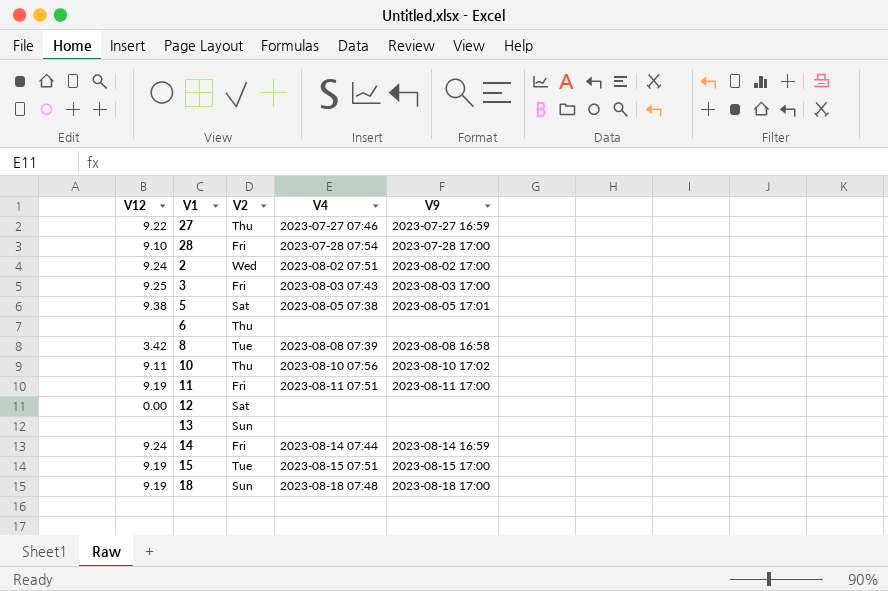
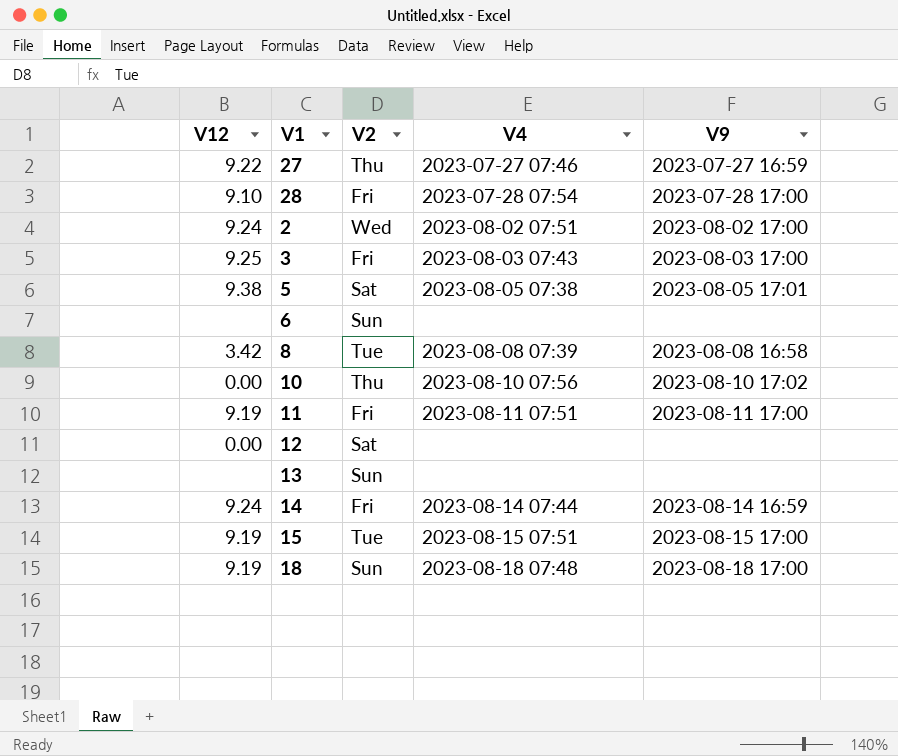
6 | V2: Thu -> Sun
10 | V12: 9.11 -> 0.00

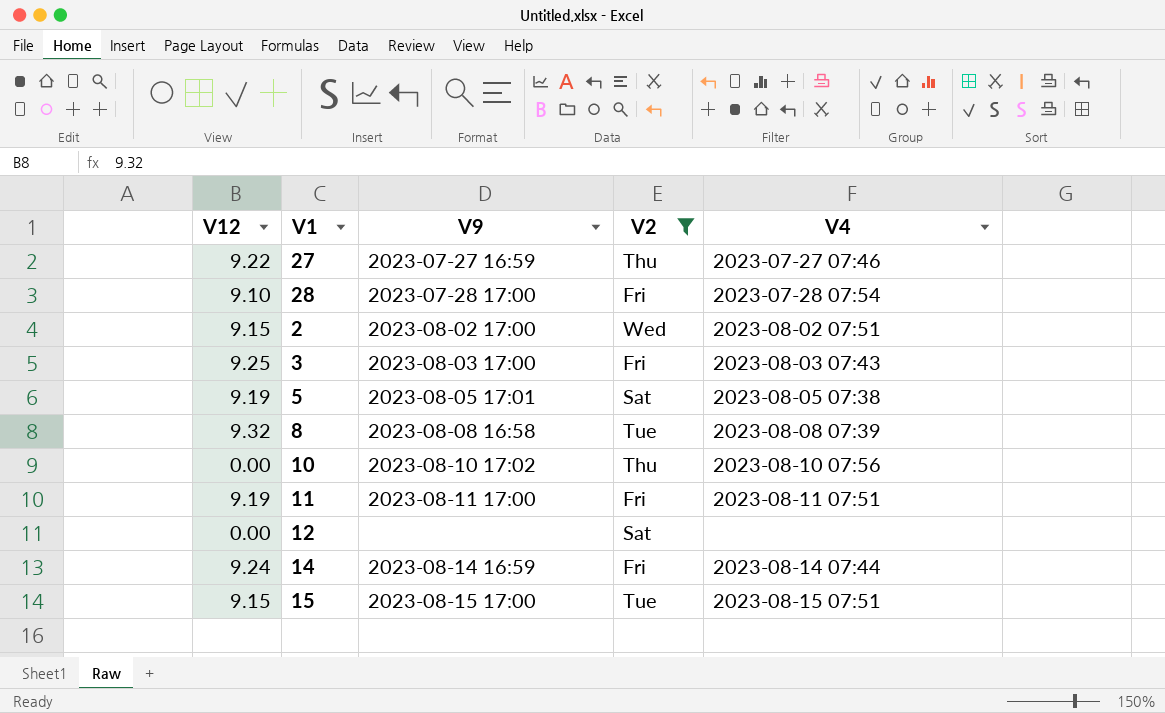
filter: none -> V2 != Sun
column V9 | position: 5 -> 3
2 | V12: 9.24 -> 9.15
5 | V12: 9.38 -> 9.19
8 | V12: 3.42 -> 9.32
15 | V12: 9.19 -> 9.15

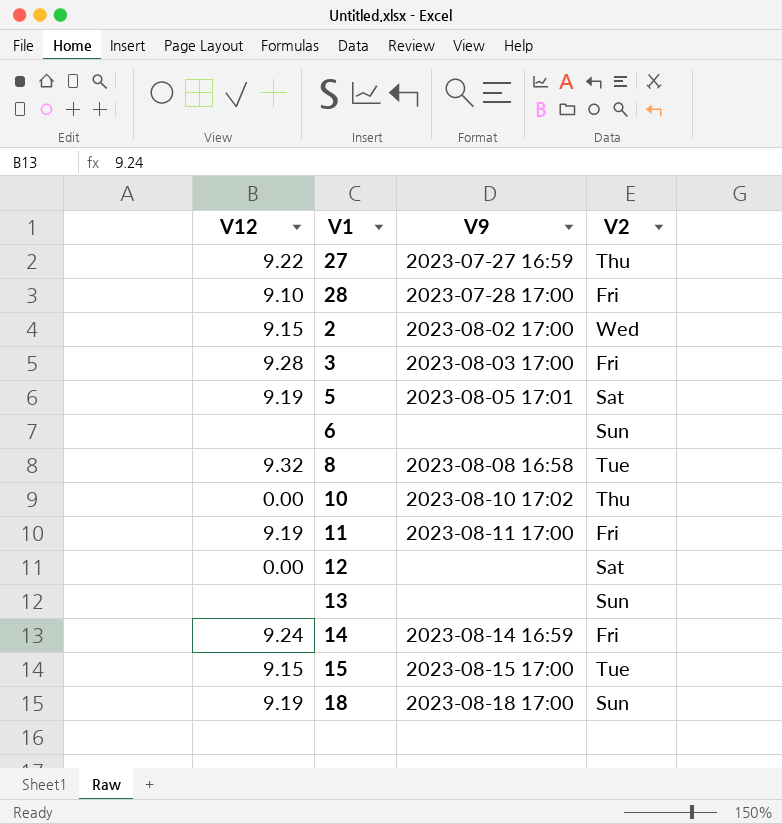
filter: V2 != Sun -> none
column V4 | position: 5 -> none
3 | V12: 9.25 -> 9.28

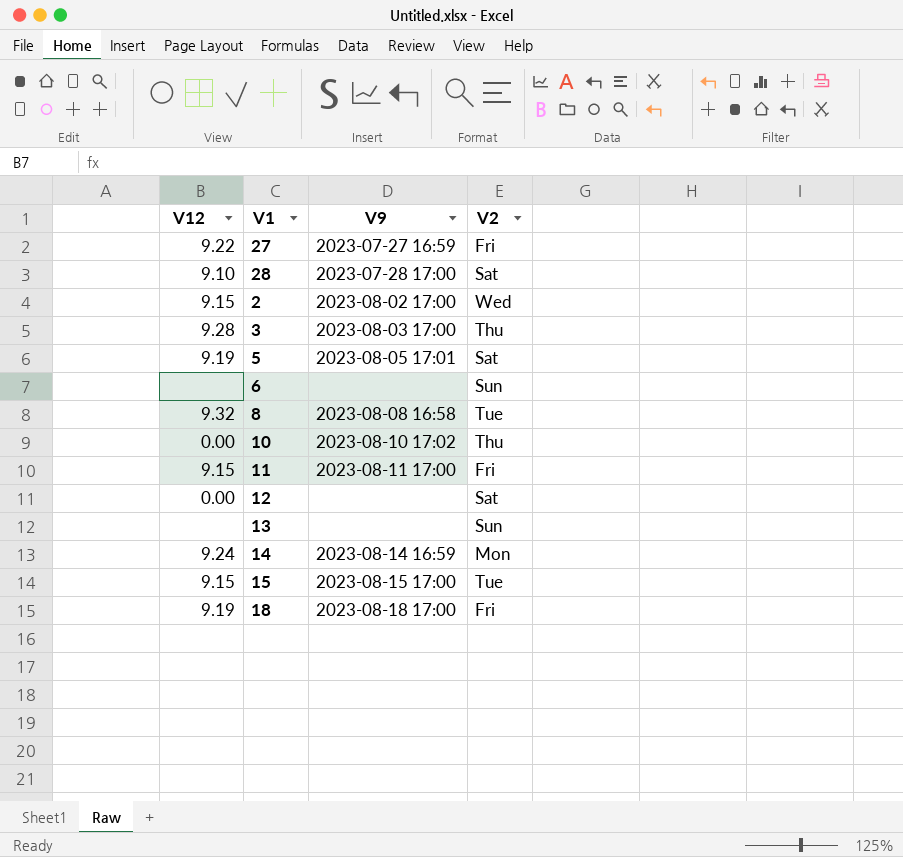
27 | V2: Thu -> Fri
28 | V2: Fri -> Sat
3 | V2: Fri -> Thu
11 | V12: 9.19 -> 9.15
14 | V2: Fri -> Mon
18 | V2: Sun -> Fri

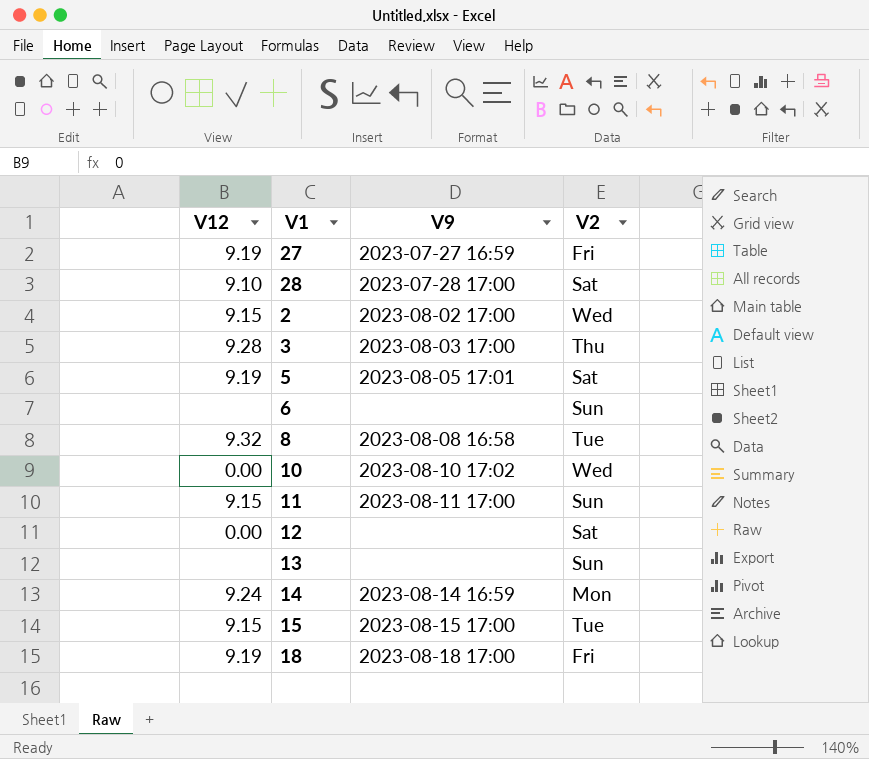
27 | V12: 9.22 -> 9.19
10 | V2: Thu -> Wed
11 | V2: Fri -> Sun

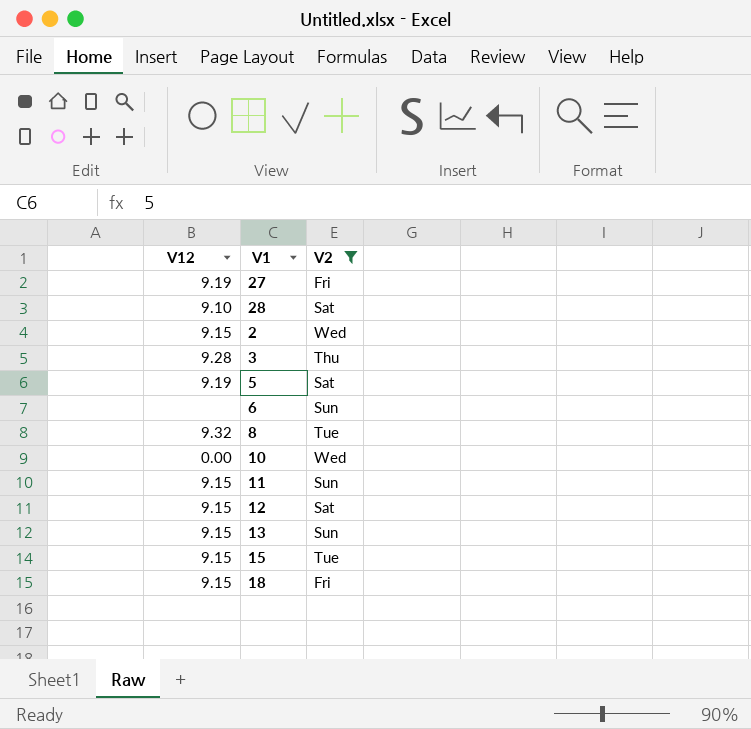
filter: none -> V2 != Mon
column V9 | position: 3 -> none
12 | V12: 0.00 -> 9.15
13 | V12: none -> 9.15
18 | V12: 9.19 -> 9.15

